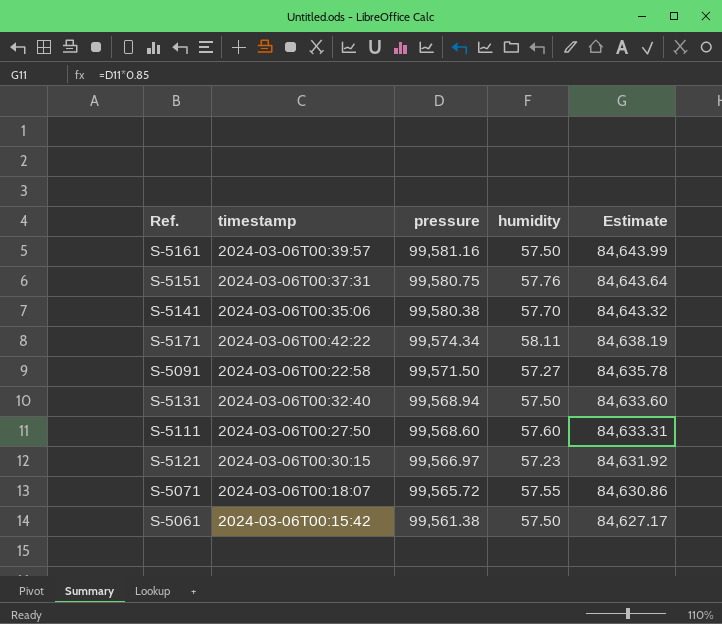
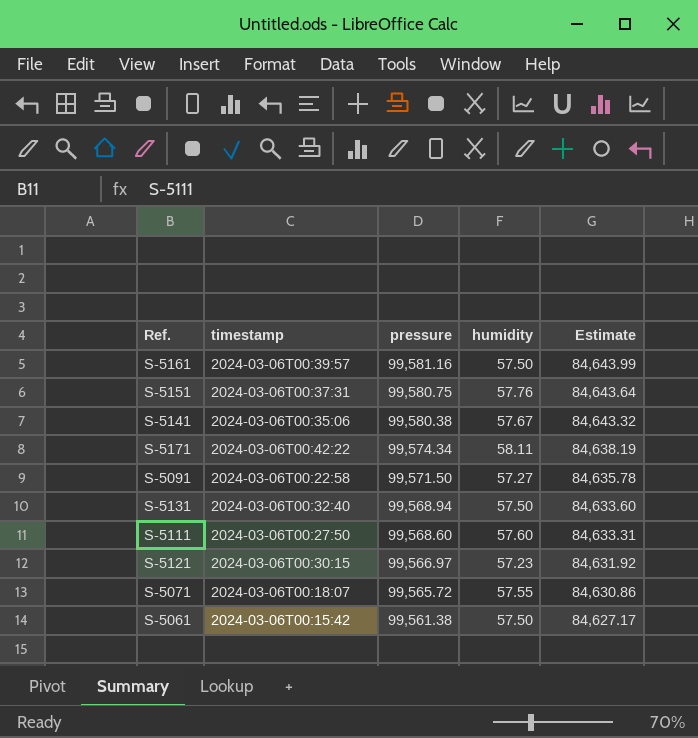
S-5141 | humidity: 57.70 -> 57.67

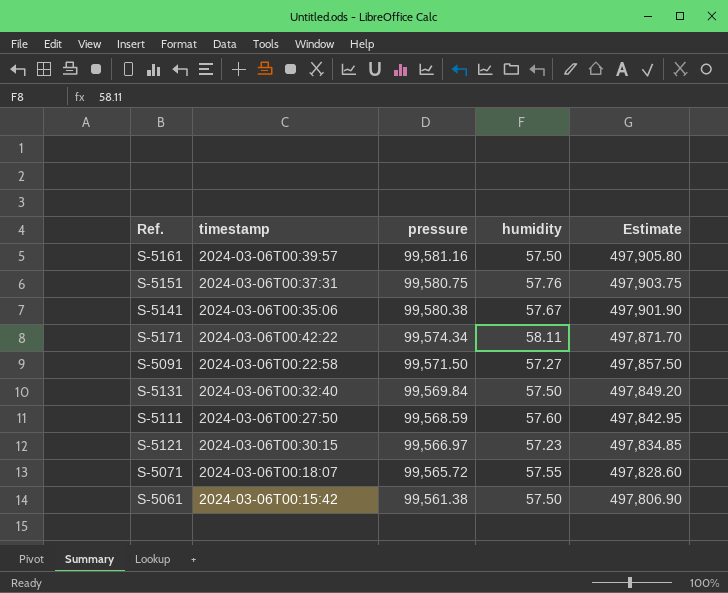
column Estimate | formula: [pressure] * 0.85 -> [pressure] * 5
S-5131 | pressure: 99,568.94 -> 99,569.84
S-5111 | pressure: 99,568.60 -> 99,568.59

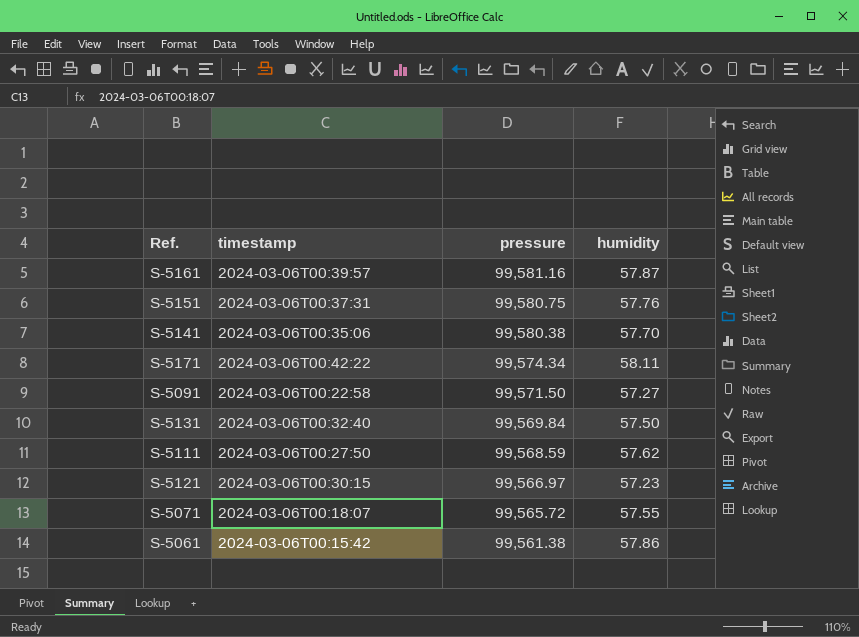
column Estimate | formula: [pressure] * 5 -> none
S-5161 | humidity: 57.50 -> 57.87
S-5141 | humidity: 57.67 -> 57.70
S-5111 | humidity: 57.60 -> 57.62
S-5061 | humidity: 57.50 -> 57.86

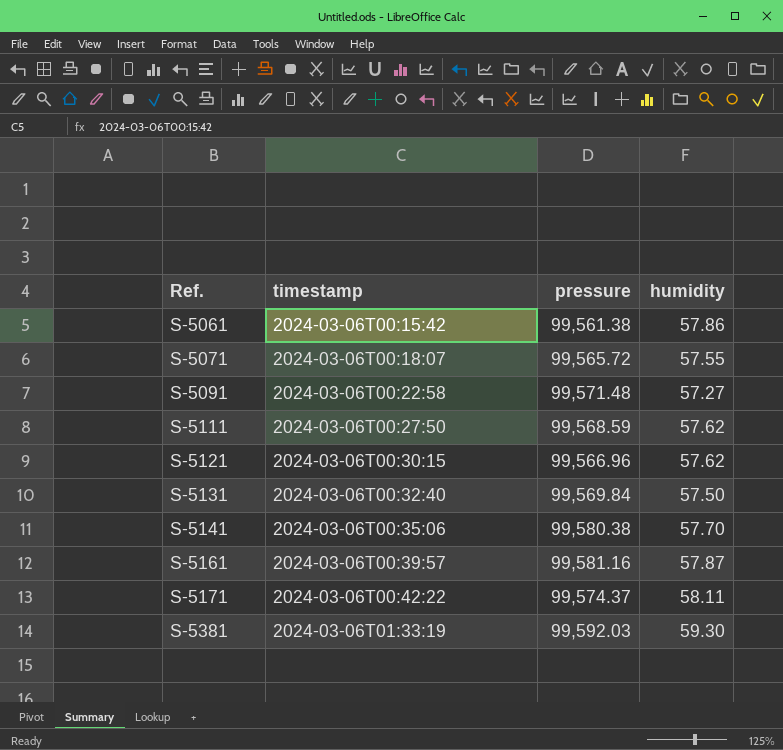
row order: pressure descending -> Ref. ascending
row S-5151: 2024-03-06T00:37:31 | 99,580.75 | 57.76 -> none
S-5091 | pressure: 99,571.50 -> 99,571.48
S-5121 | pressure: 99,566.97 -> 99,566.96
S-5121 | humidity: 57.23 -> 57.62
S-5171 | pressure: 99,574.34 -> 99,574.37
row S-5381: none -> 2024-03-06T01:33:19 | 99,592.03 | 59.30

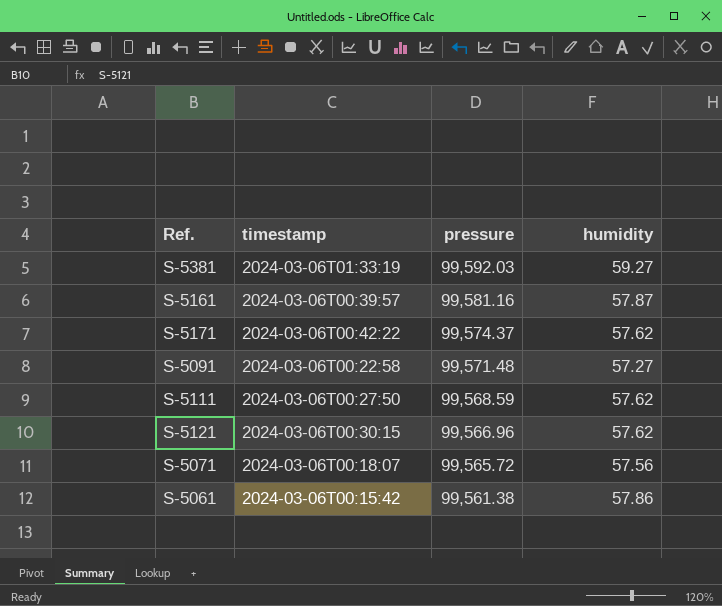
row order: Ref. ascending -> pressure descending
row S-5131: 2024-03-06T00:32:40 | 99,569.84 | 57.50 -> none
row S-5141: 2024-03-06T00:35:06 | 99,580.38 | 57.70 -> none
S-5381 | humidity: 59.30 -> 59.27
S-5171 | humidity: 58.11 -> 57.62
S-5071 | humidity: 57.55 -> 57.56

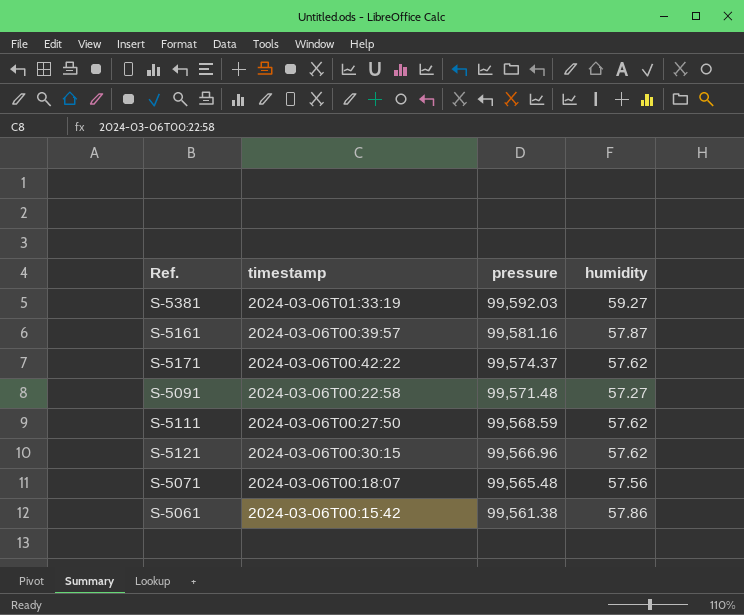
S-5071 | pressure: 99,565.72 -> 99,565.48

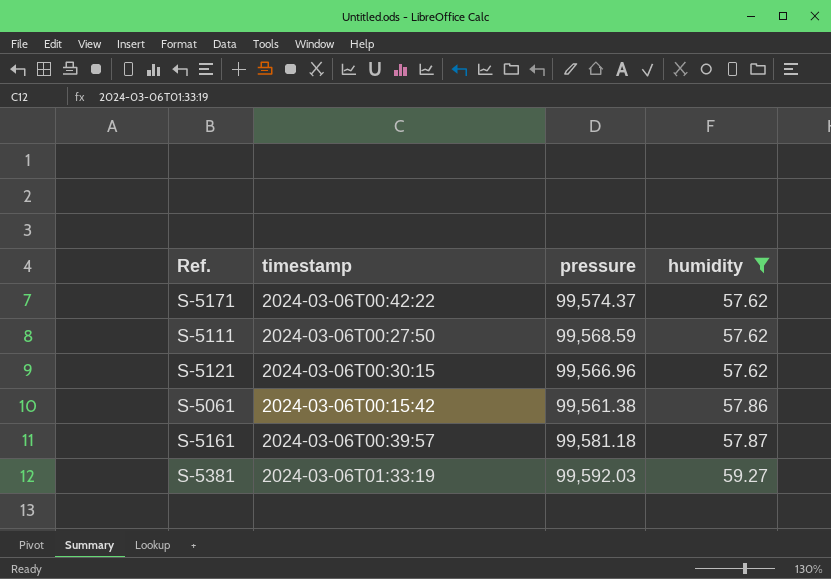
filter: none -> humidity >= 57.62
row order: pressure descending -> humidity ascending
S-5161 | pressure: 99,581.16 -> 99,581.18

